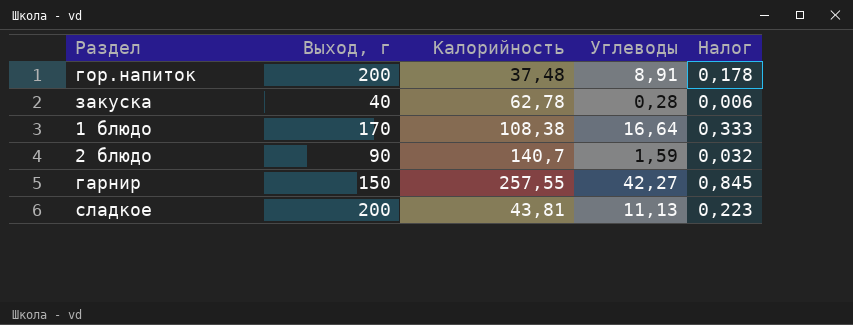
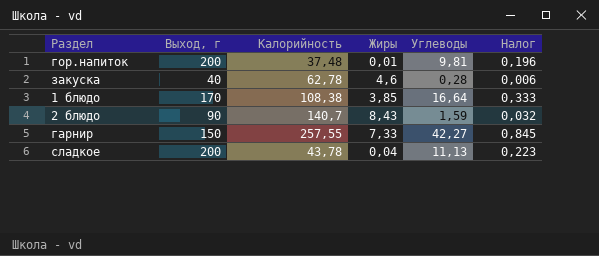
column Жиры | position: none -> 4
гор.напиток | Углеводы: 8,91 -> 9,81
гор.напиток | Налог: 0,178 -> 0,196
сладкое | Калорийность: 43,81 -> 43,78

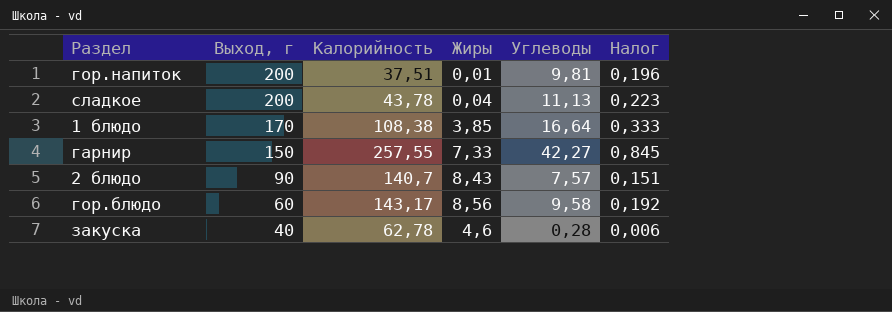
row order: none -> Выход, г descending
гор.напиток | Калорийность: 37,48 -> 37,51
2 блюдо | Углеводы: 1,59 -> 7,57
2 блюдо | Налог: 0,032 -> 0,151
row гор.блюдо: none -> 60 | 143,17 | 8,56 | 9,58 | 0,192

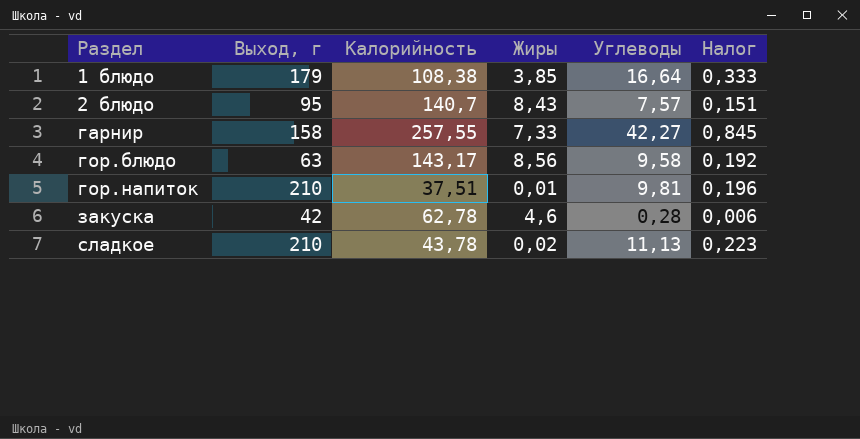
row order: Выход, г descending -> Раздел ascending
1 блюдо | Выход, г: 170 -> 179
2 блюдо | Выход, г: 90 -> 95
гарнир | Выход, г: 150 -> 158
гор.блюдо | Выход, г: 60 -> 63
гор.напиток | Выход, г: 200 -> 210
закуска | Выход, г: 40 -> 42
сладкое | Выход, г: 200 -> 210
сладкое | Жиры: 0,04 -> 0,02

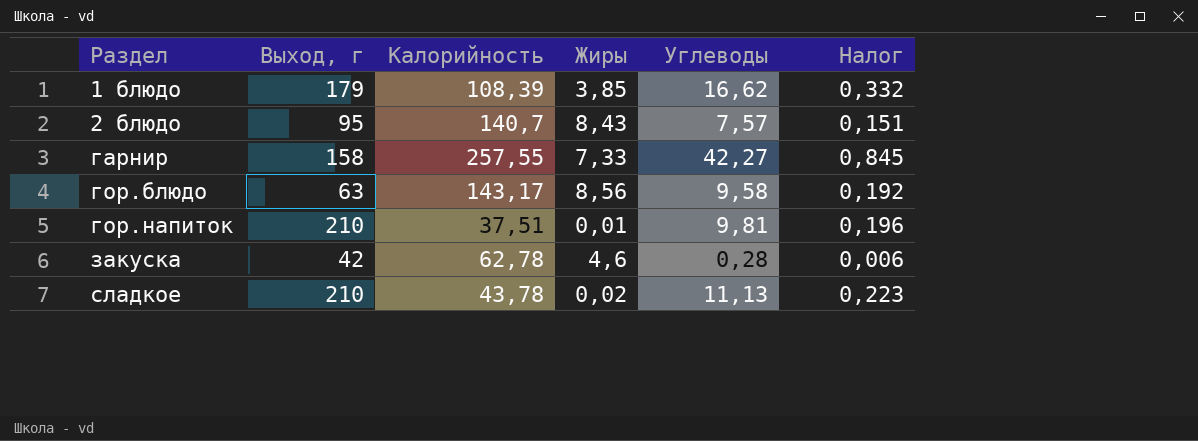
1 блюдо | Калорийность: 108,38 -> 108,39
1 блюдо | Углеводы: 16,64 -> 16,62
1 блюдо | Налог: 0,333 -> 0,332

